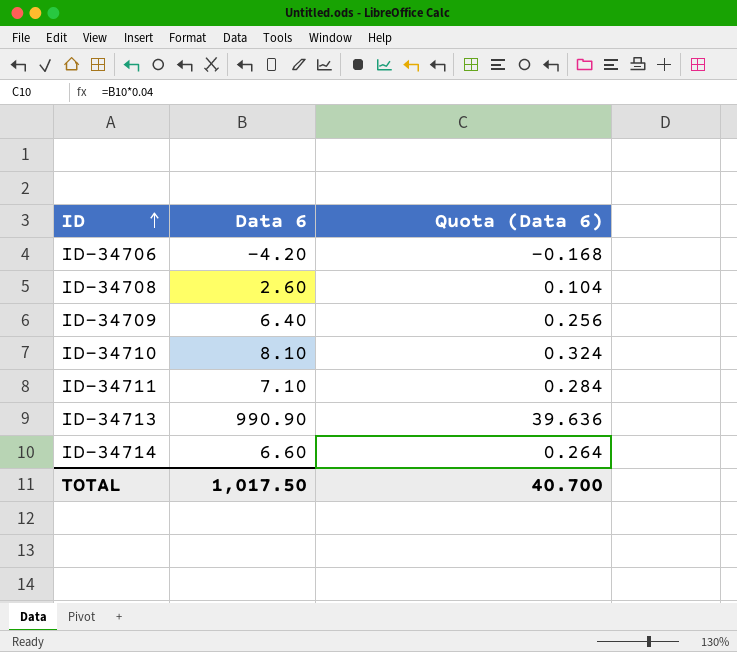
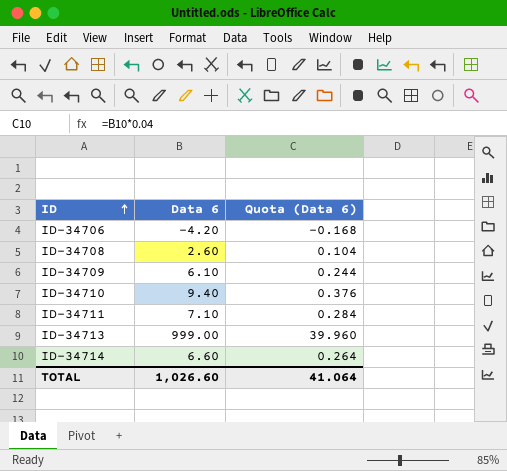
ID-34709 | Data 6: 6.40 -> 6.10
ID-34709 | Quota (Data 6): 0.256 -> 0.244
ID-34710 | Data 6: 8.10 -> 9.40
ID-34710 | Quota (Data 6): 0.324 -> 0.376
ID-34713 | Data 6: 990.90 -> 999.00
ID-34713 | Quota (Data 6): 39.636 -> 39.960
TOTAL | Data 6: 1,017.50 -> 1,026.60
TOTAL | Quota (Data 6): 40.700 -> 41.064

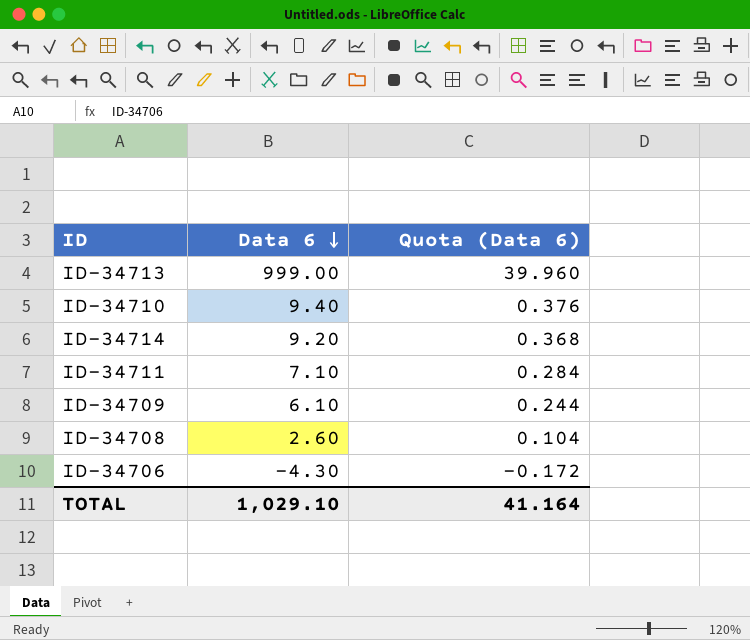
row order: ID ascending -> Data 6 descending
ID-34714 | Data 6: 6.60 -> 9.20
ID-34714 | Quota (Data 6): 0.264 -> 0.368
ID-34706 | Data 6: -4.20 -> -4.30
ID-34706 | Quota (Data 6): -0.168 -> -0.172
TOTAL | Data 6: 1,026.60 -> 1,029.10
TOTAL | Quota (Data 6): 41.064 -> 41.164

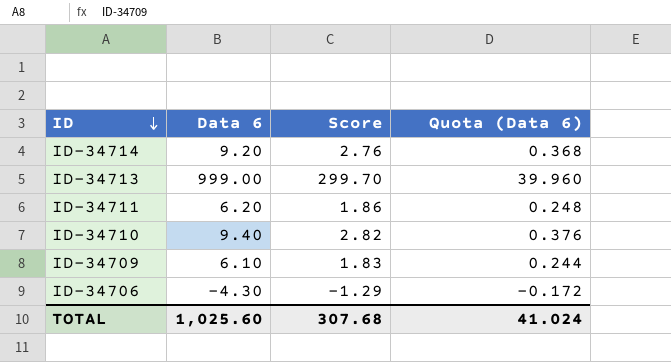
row order: Data 6 descending -> ID descending
column Score | formula: none -> [Data 6] * 0.3
row ID-34708: 2.60 | 0.104 -> none
ID-34711 | Data 6: 7.10 -> 6.20
ID-34711 | Quota (Data 6): 0.284 -> 0.248
TOTAL | Data 6: 1,029.10 -> 1,025.60
TOTAL | Quota (Data 6): 41.164 -> 41.024

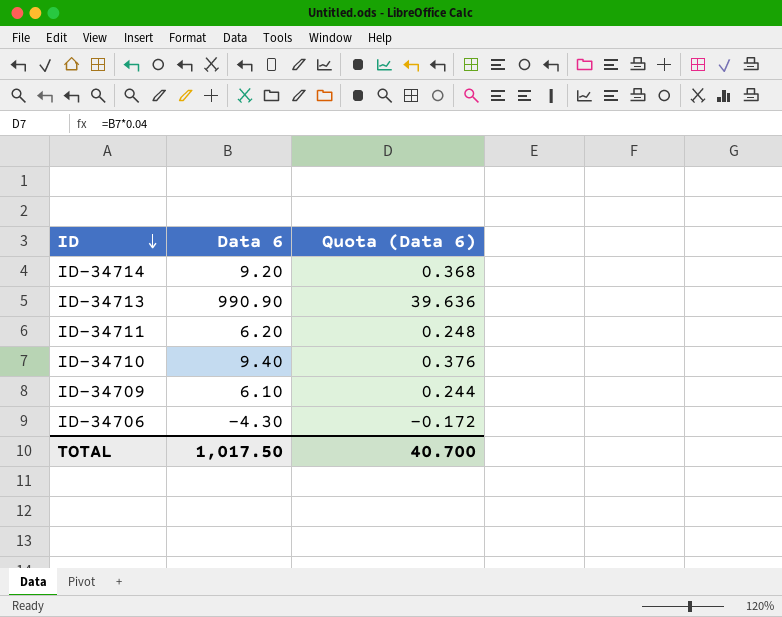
column Score | formula: [Data 6] * 0.3 -> none
ID-34713 | Data 6: 999.00 -> 990.90
ID-34713 | Quota (Data 6): 39.960 -> 39.636
TOTAL | Data 6: 1,025.60 -> 1,017.50
TOTAL | Quota (Data 6): 41.024 -> 40.700

